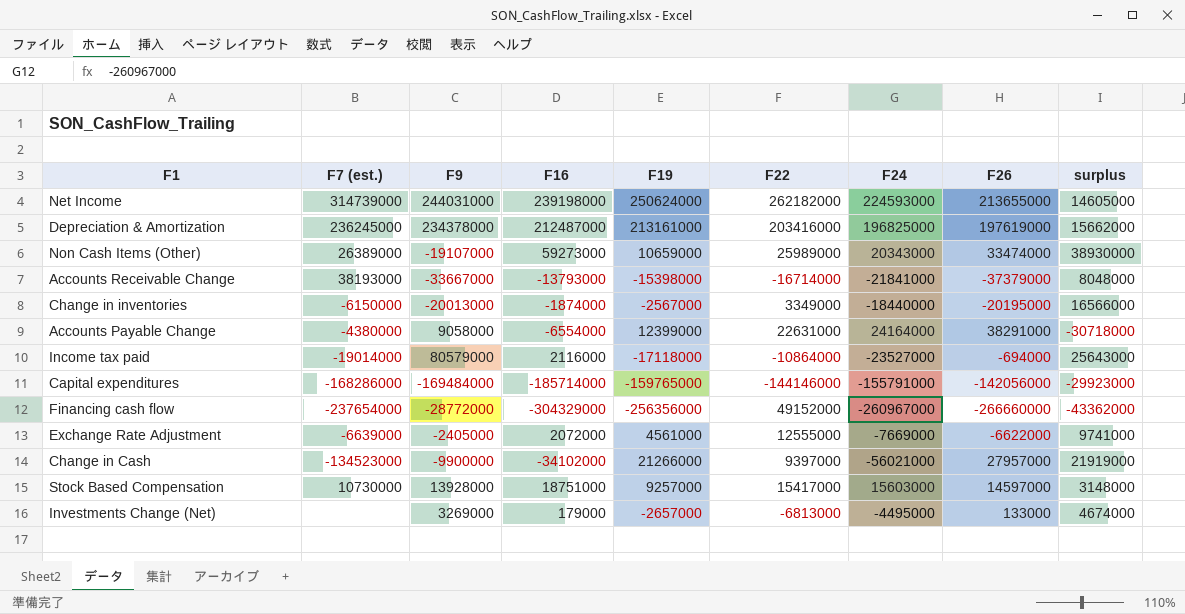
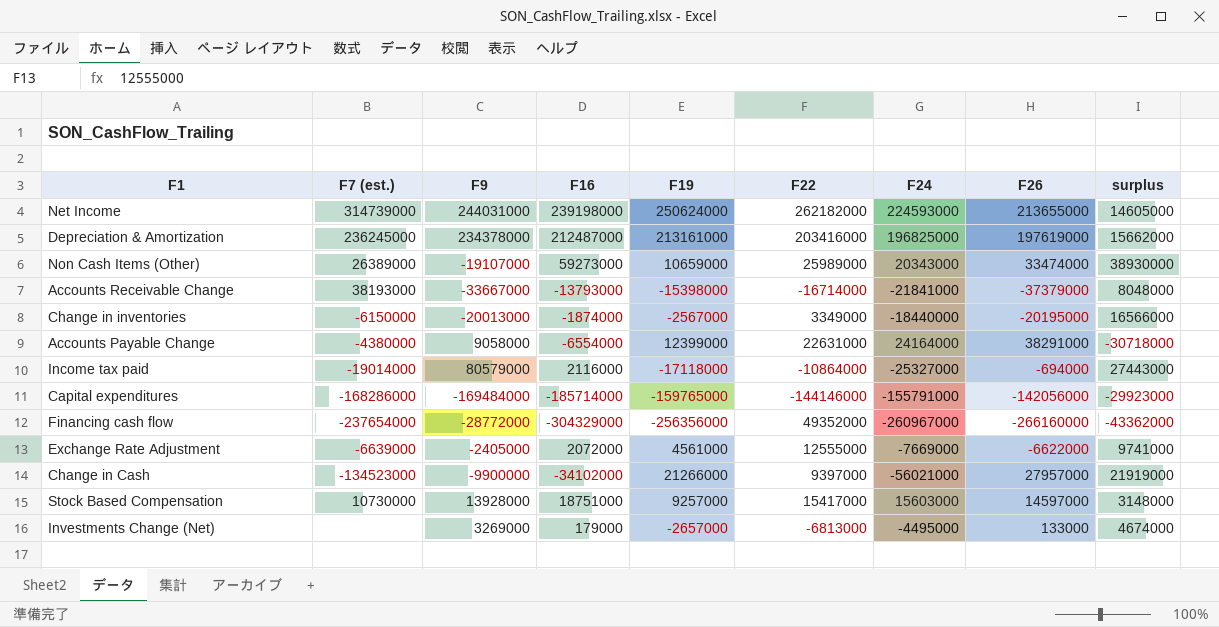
Income tax paid | F24: -23527000 -> -25327000
Income tax paid | surplus: 25643000 -> 27443000
Financing cash flow | F22: 49152000 -> 49352000
Financing cash flow | F26: -266660000 -> -266160000

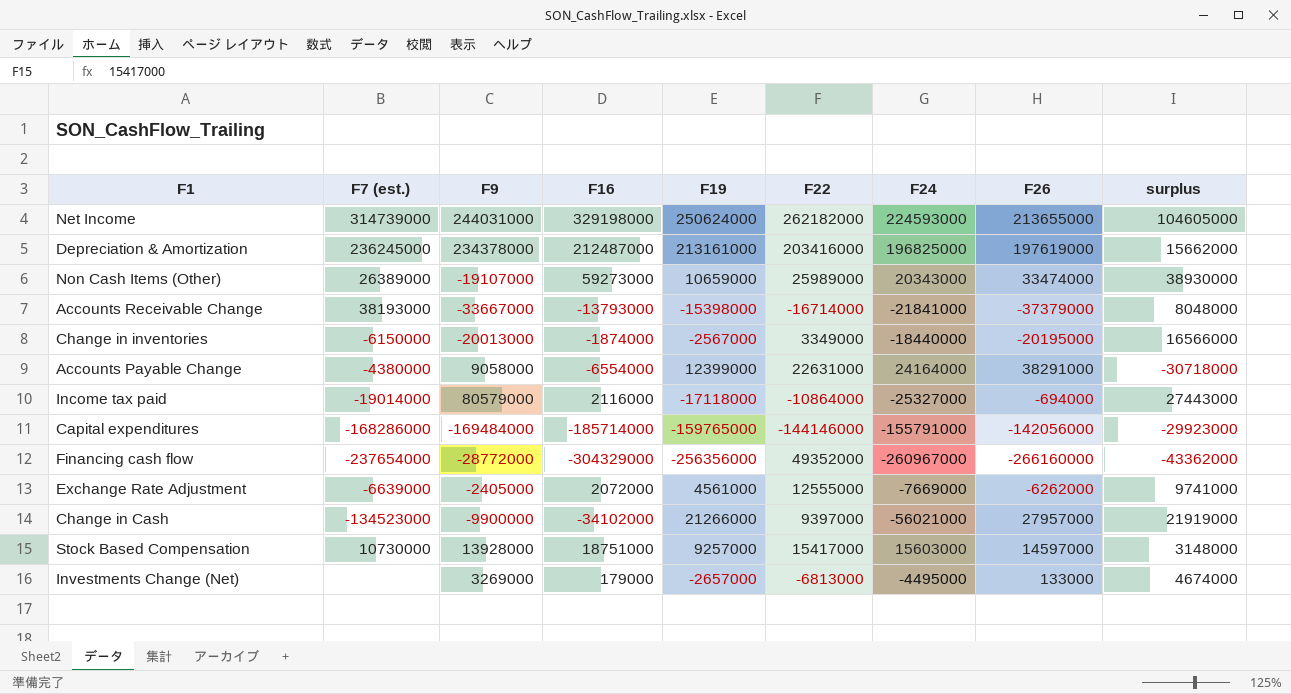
Net Income | F16: 239198000 -> 329198000
Net Income | surplus: 14605000 -> 104605000
Exchange Rate Adjustment | F26: -6622000 -> -6262000

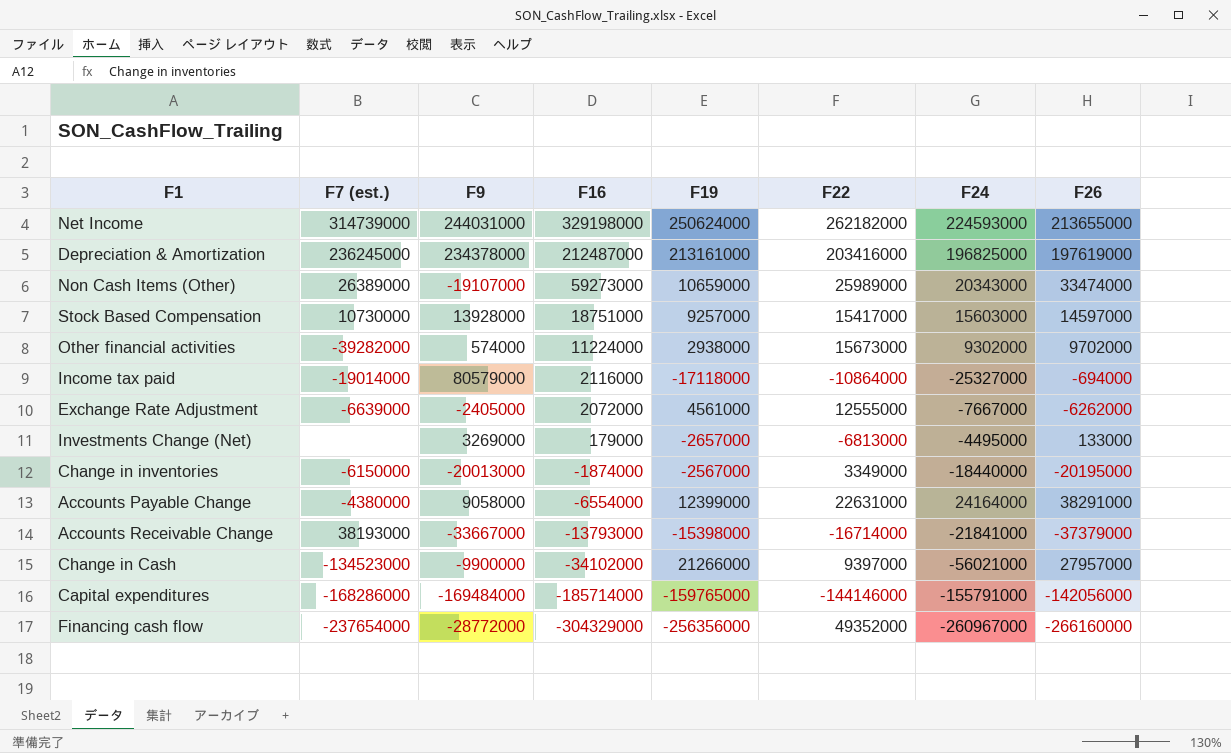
row order: none -> F16 descending
column surplus | formula: [F16] - [F24] -> none
row Other financial activities: none -> -39282000 | 574000 | 11224000 | 2938000 | 15673000 | 9302000 | 9702000
Exchange Rate Adjustment | F24: -7669000 -> -7667000

